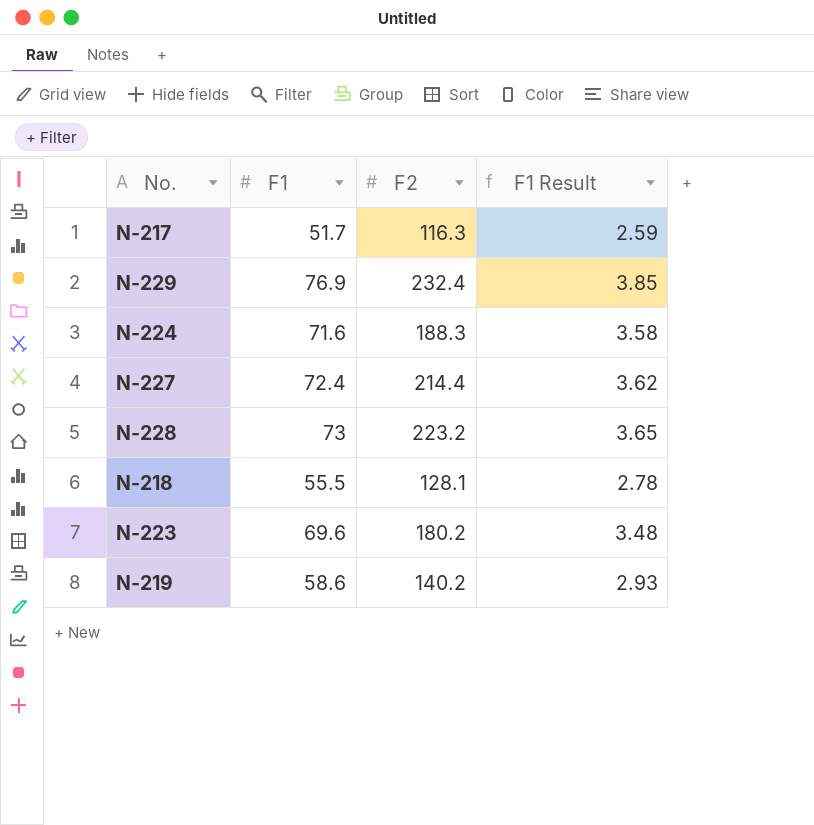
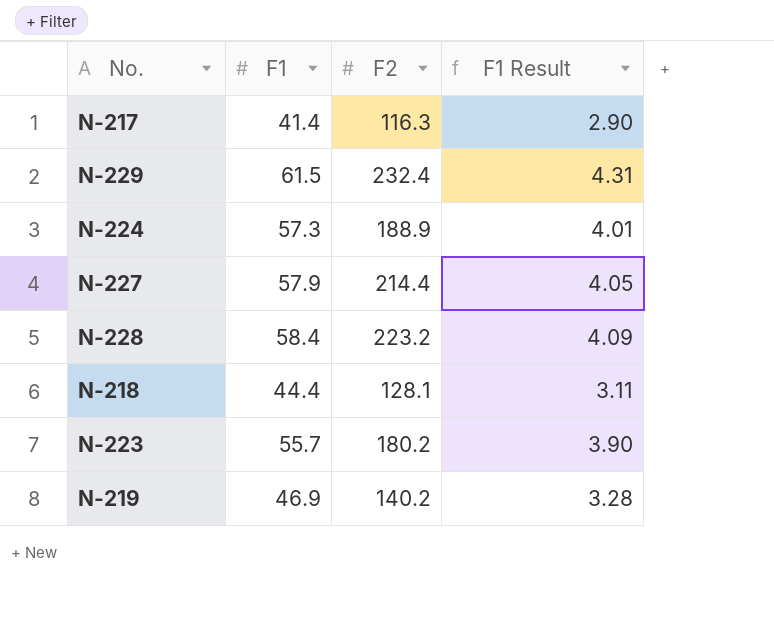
column F1 Result | formula: [F1] * 0.05 -> [F1] * 0.07
N-217 | F1: 51.7 -> 41.4
N-229 | F1: 76.9 -> 61.5
N-224 | F1: 71.6 -> 57.3
N-224 | F2: 188.3 -> 188.9
N-227 | F1: 72.4 -> 57.9
N-228 | F1: 73 -> 58.4
N-218 | F1: 55.5 -> 44.4
N-223 | F1: 69.6 -> 55.7
N-219 | F1: 58.6 -> 46.9

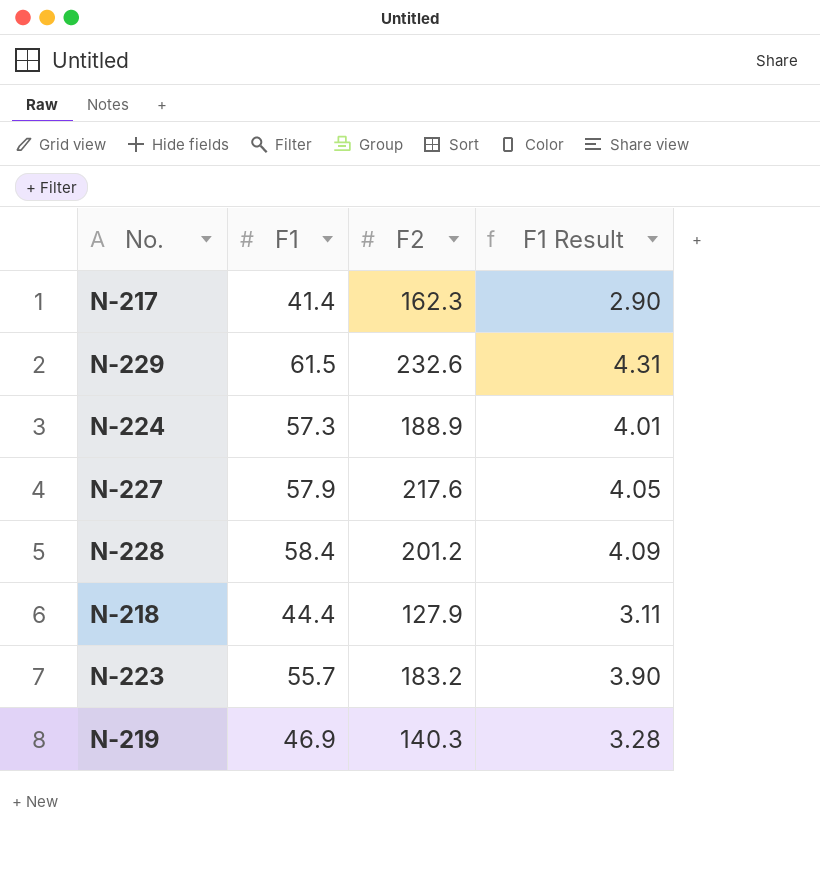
N-217 | F2: 116.3 -> 162.3
N-229 | F2: 232.4 -> 232.6
N-227 | F2: 214.4 -> 217.6
N-228 | F2: 223.2 -> 201.2
N-218 | F2: 128.1 -> 127.9
N-223 | F2: 180.2 -> 183.2
N-219 | F2: 140.2 -> 140.3

